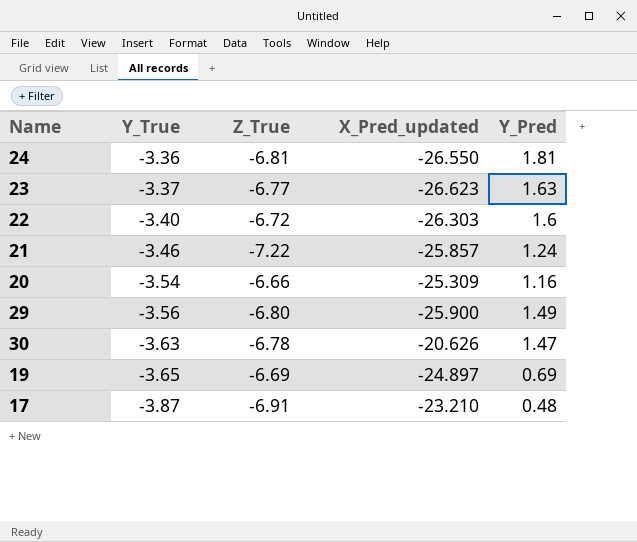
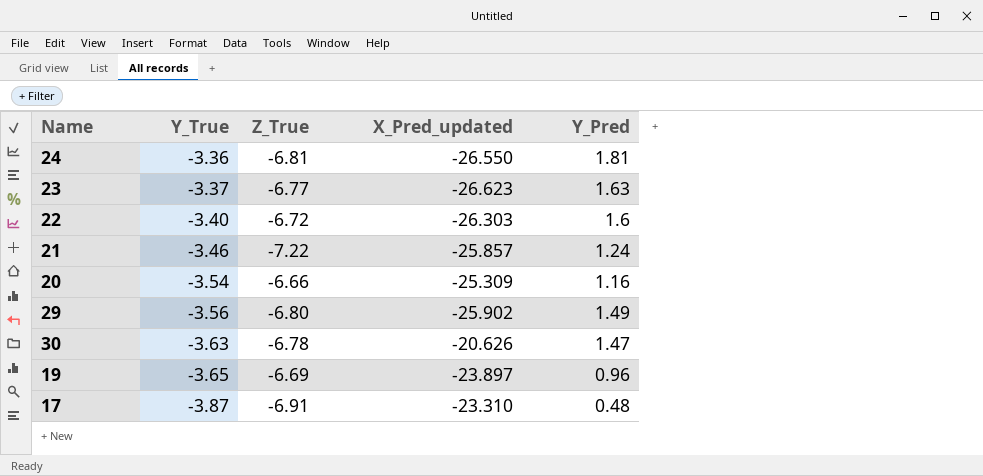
29 | X_Pred_updated: -25.900 -> -25.902
19 | X_Pred_updated: -24.897 -> -23.897
19 | Y_Pred: 0.69 -> 0.96
17 | X_Pred_updated: -23.210 -> -23.310

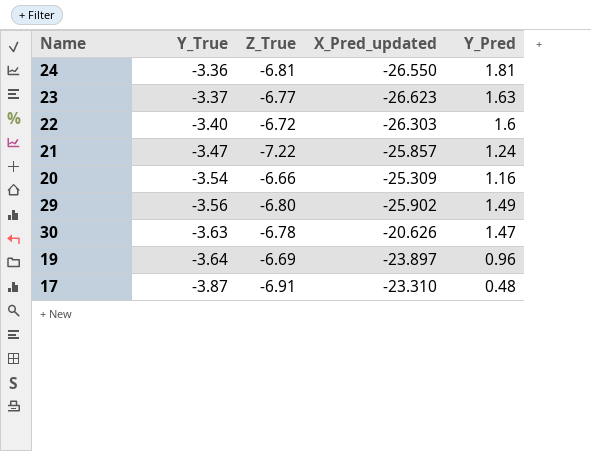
21 | Y_True: -3.46 -> -3.47
19 | Y_True: -3.65 -> -3.64

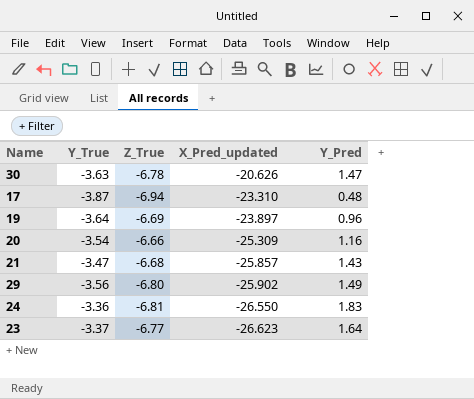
row order: Y_True descending -> X_Pred_updated descending
row 22: -3.40 | -6.72 | -26.303 | 1.6 -> none
17 | Z_True: -6.91 -> -6.94
21 | Z_True: -7.22 -> -6.68
21 | Y_Pred: 1.24 -> 1.43
24 | Y_Pred: 1.81 -> 1.83
23 | Y_Pred: 1.63 -> 1.64

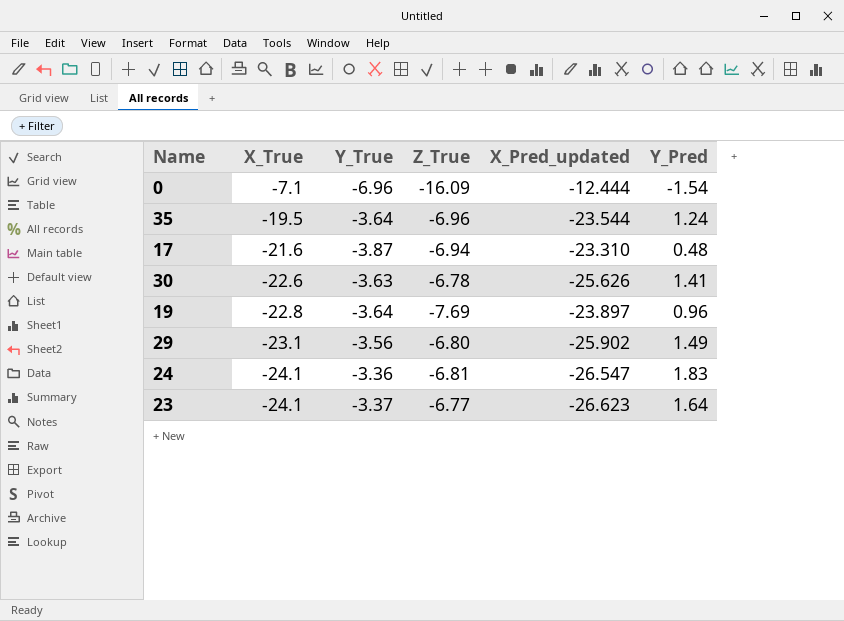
row order: X_Pred_updated descending -> X_True descending
column X_True | position: none -> 2
row 20: -3.54 | -6.66 | -25.309 | 1.16 -> none
row 21: -3.47 | -6.68 | -25.857 | 1.43 -> none
row 0: none -> -7.1 | -6.96 | -16.09 | -12.444 | -1.54
row 35: none -> -19.5 | -3.64 | -6.96 | -23.544 | 1.24
30 | X_Pred_updated: -20.626 -> -25.626
30 | Y_Pred: 1.47 -> 1.41
19 | Z_True: -6.69 -> -7.69
24 | X_Pred_updated: -26.550 -> -26.547

